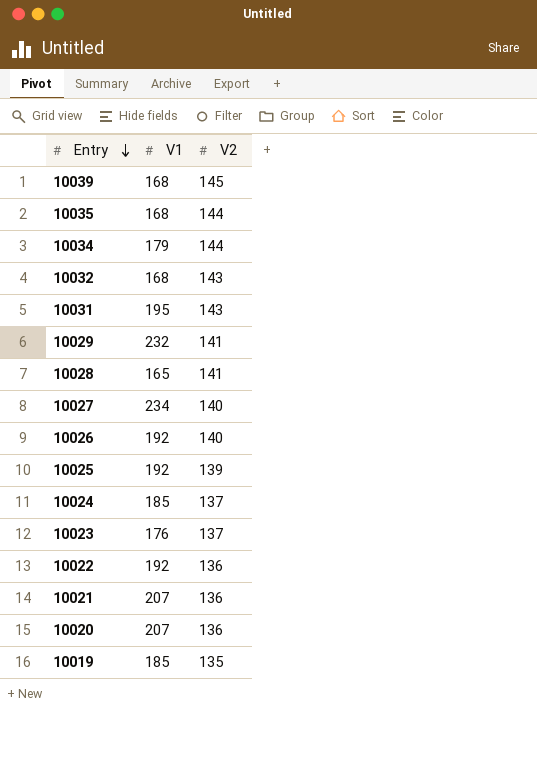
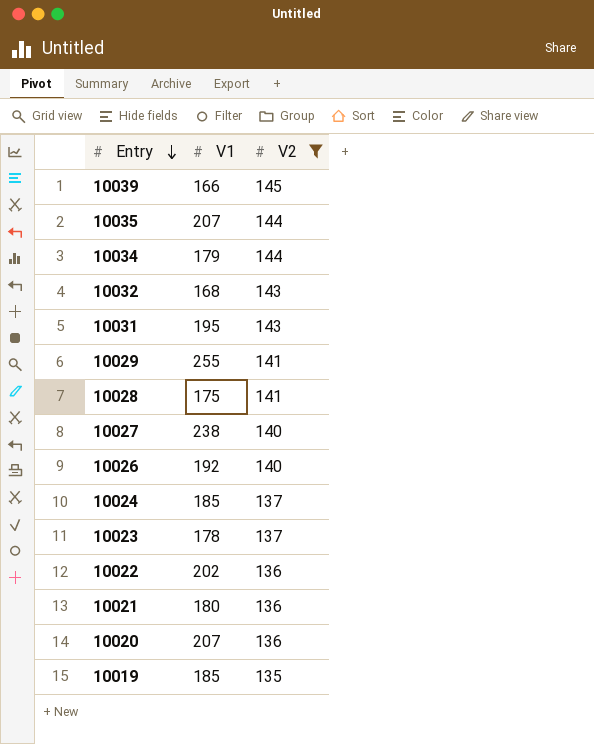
filter: none -> V2 != 139
10039 | V1: 168 -> 166
10035 | V1: 168 -> 207
10029 | V1: 232 -> 255
10028 | V1: 165 -> 175
10027 | V1: 234 -> 238
10023 | V1: 176 -> 178
10022 | V1: 192 -> 202
10021 | V1: 207 -> 180

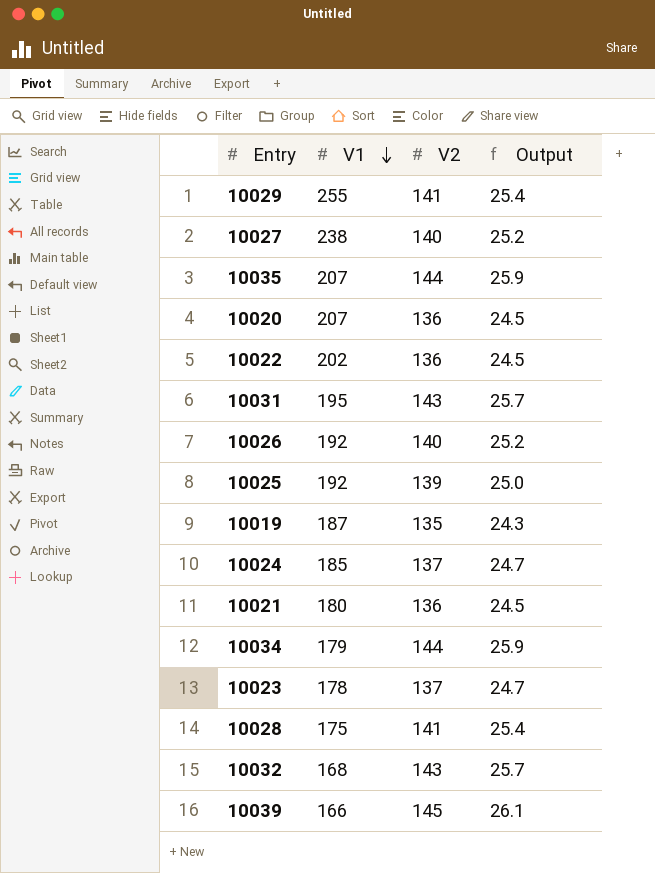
filter: V2 != 139 -> none
row order: Entry descending -> V1 descending
column Output | formula: none -> [V2] * 0.18
10019 | V1: 185 -> 187

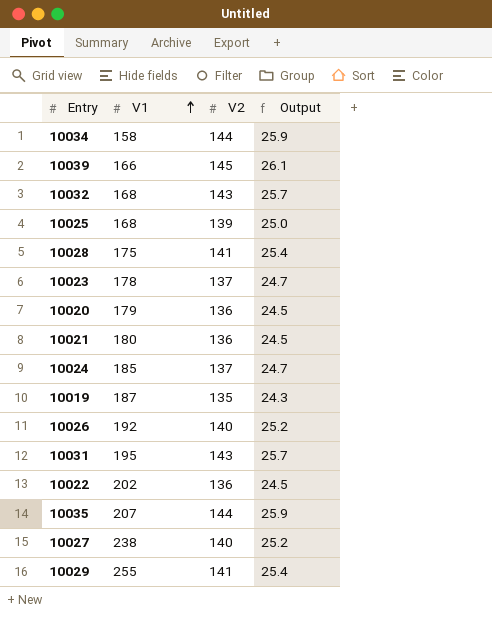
row order: V1 descending -> V1 ascending
10034 | V1: 179 -> 158
10025 | V1: 192 -> 168
10020 | V1: 207 -> 179

